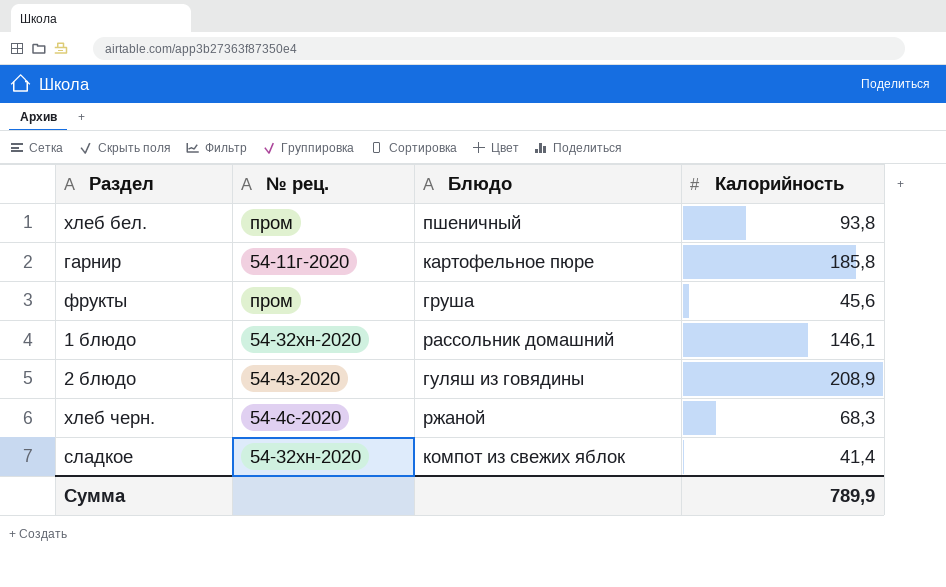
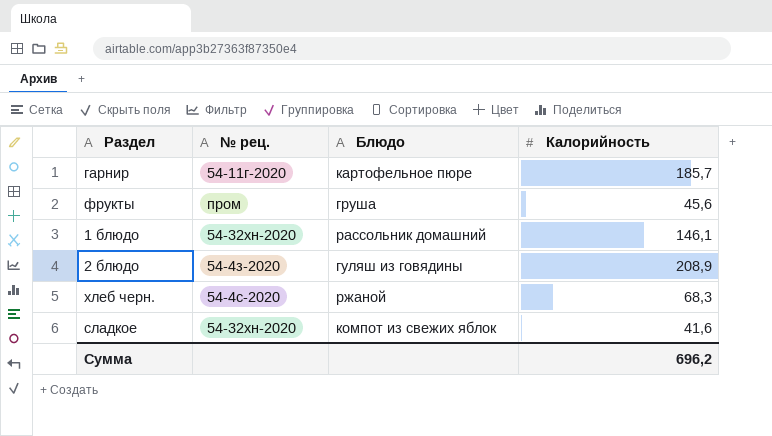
row хлеб бел.: пром | пшеничный | 93,8 -> none
гарнир | Калорийность: 185,8 -> 185,7
сладкое | Калорийность: 41,4 -> 41,6
Сумма | Калорийность: 789,9 -> 696,2

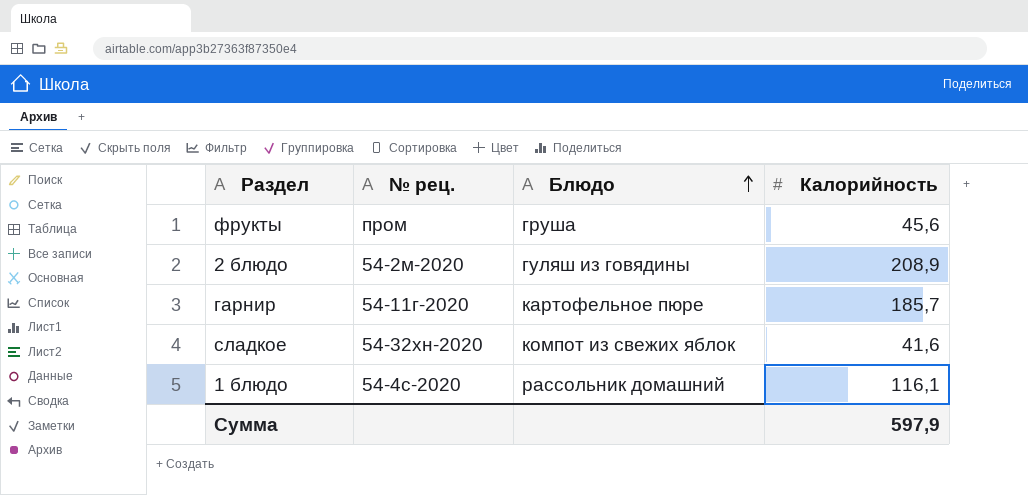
row order: none -> Блюдо ascending
row хлеб черн.: 54-4с-2020 | ржаной | 68,3 -> none
2 блюдо | № рец.: 54-4з-2020 -> 54-2м-2020
1 блюдо | № рец.: 54-32хн-2020 -> 54-4с-2020
1 блюдо | Калорийность: 146,1 -> 116,1
Сумма | Калорийность: 696,2 -> 597,9

